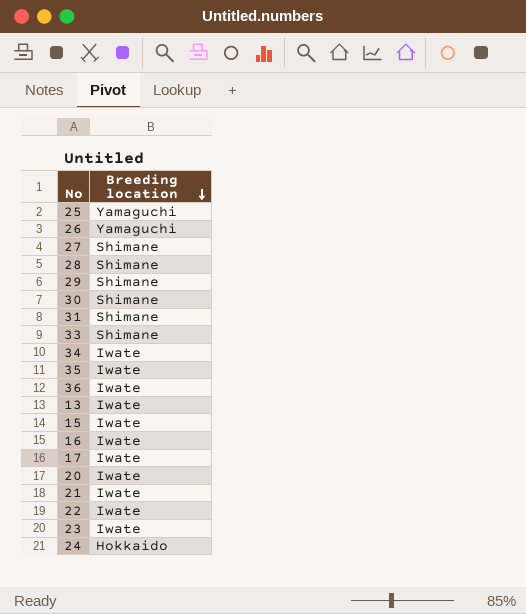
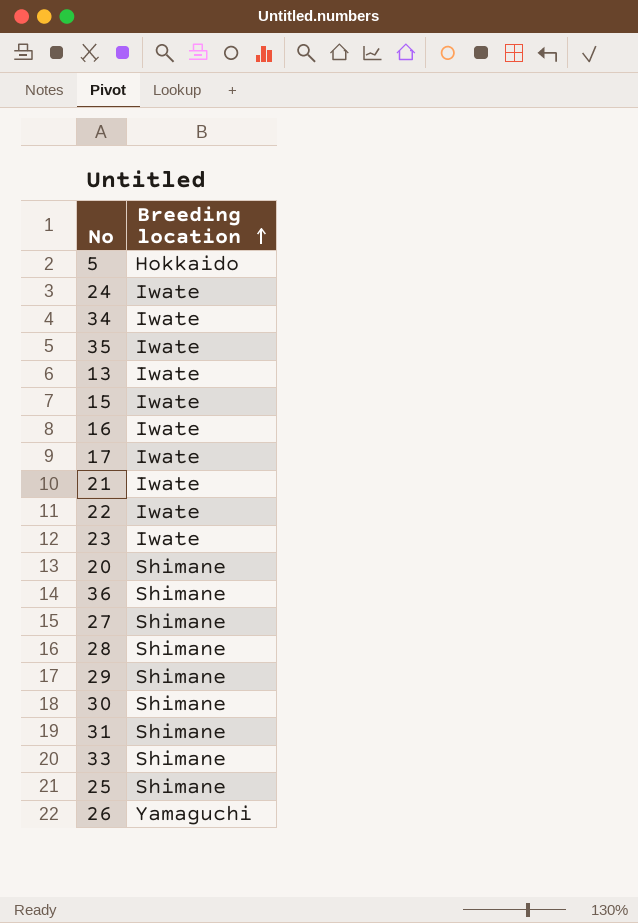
row order: Breeding location descending -> Breeding location ascending
row 5: none -> Hokkaido
24 | Breeding location: Hokkaido -> Iwate
20 | Breeding location: Iwate -> Shimane
36 | Breeding location: Iwate -> Shimane
25 | Breeding location: Yamaguchi -> Shimane

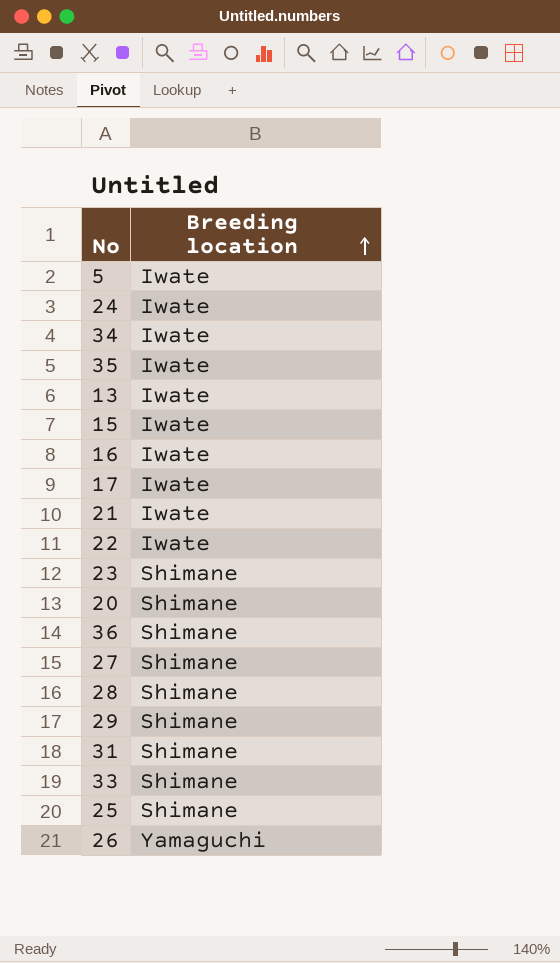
row 30: Shimane -> none
5 | Breeding location: Hokkaido -> Iwate
23 | Breeding location: Iwate -> Shimane

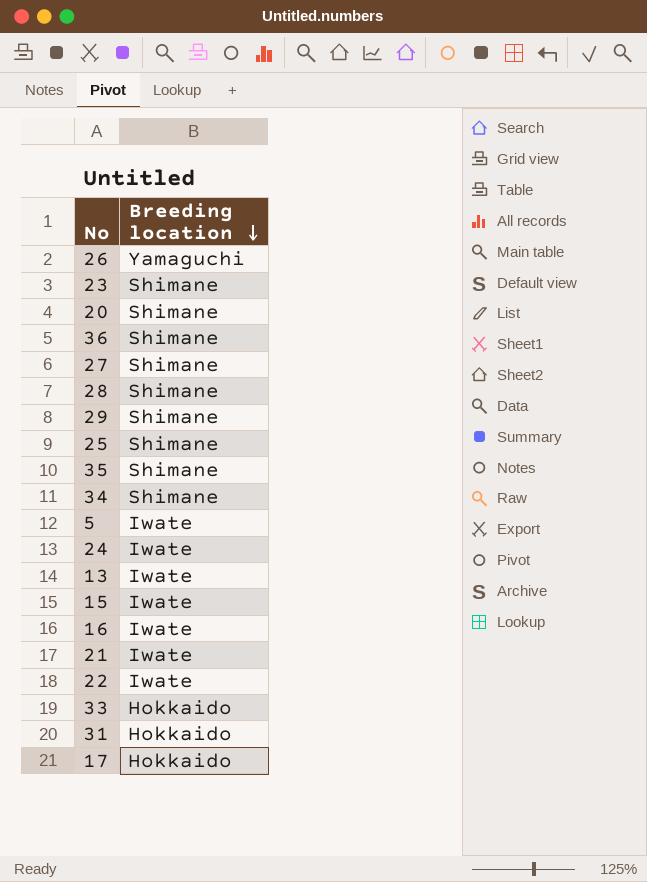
row order: Breeding location ascending -> Breeding location descending
35 | Breeding location: Iwate -> Shimane
34 | Breeding location: Iwate -> Shimane
33 | Breeding location: Shimane -> Hokkaido
31 | Breeding location: Shimane -> Hokkaido
17 | Breeding location: Iwate -> Hokkaido

